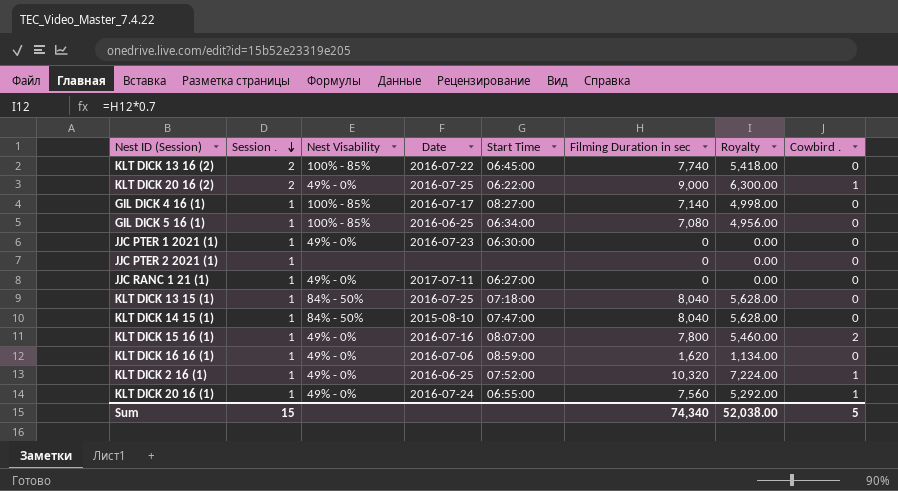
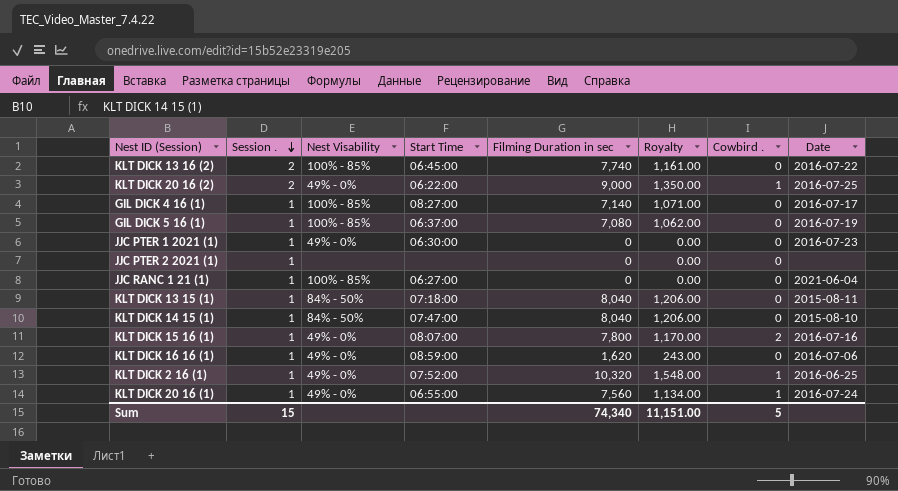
column Royalty | formula: [Filming Duration in sec] * 0.7 -> [Filming Duration in sec] * 0.15
column Date | position: 4 -> 8
GIL DICK 5 16 (1) | Start Time: 06:34:00 -> 06:37:00
GIL DICK 5 16 (1) | Date: 2016-06-25 -> 2016-07-19
JJC RANC 1 21 (1) | Nest Visability: 49% - 0% -> 100% - 85%
JJC RANC 1 21 (1) | Date: 2017-07-11 -> 2021-06-04
KLT DICK 13 15 (1) | Date: 2016-07-25 -> 2015-08-11
Sum | Royalty: 52,038.00 -> 11,151.00

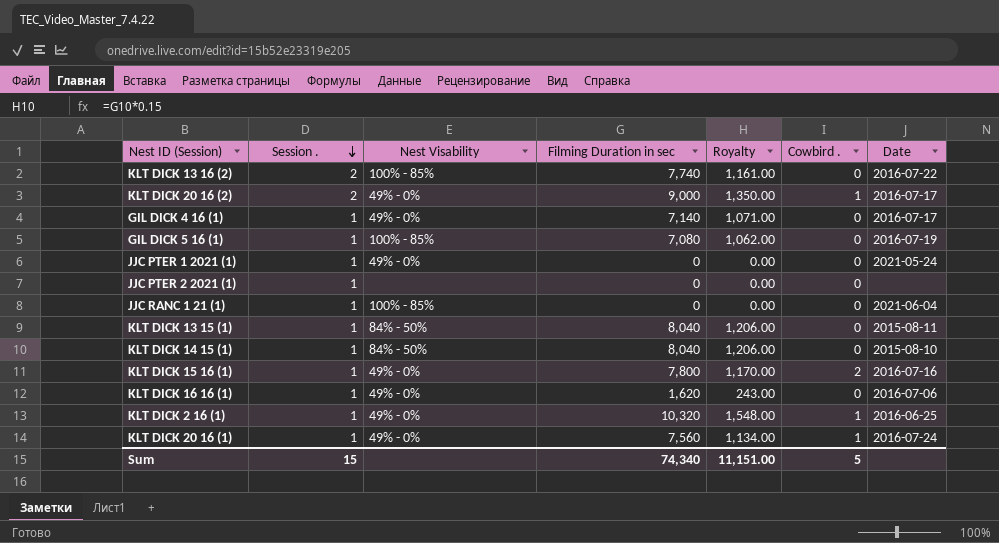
column Start Time | position: 4 -> none
KLT DICK 20 16 (2) | Date: 2016-07-25 -> 2016-07-17
GIL DICK 4 16 (1) | Nest Visability: 100% - 85% -> 49% - 0%
JJC PTER 1 2021 (1) | Date: 2016-07-23 -> 2021-05-24

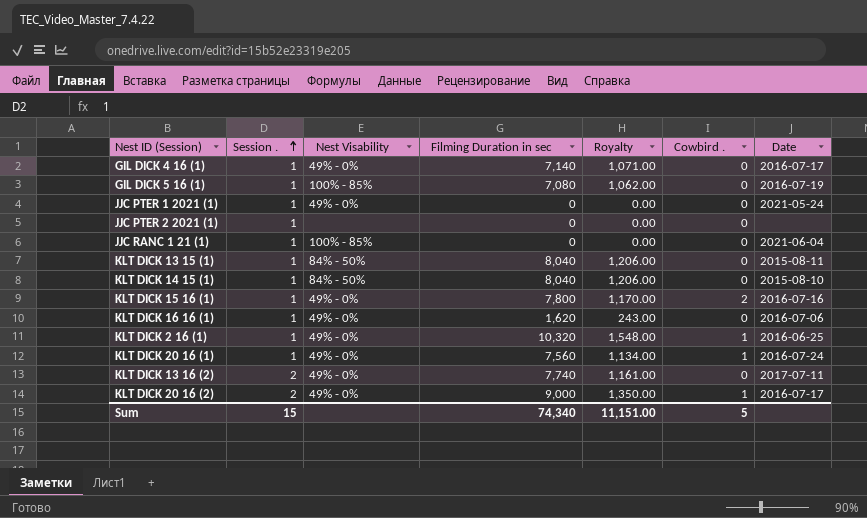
row order: Session . descending -> Session . ascending
KLT DICK 13 16 (2) | Nest Visability: 100% - 85% -> 49% - 0%
KLT DICK 13 16 (2) | Date: 2016-07-22 -> 2017-07-11

